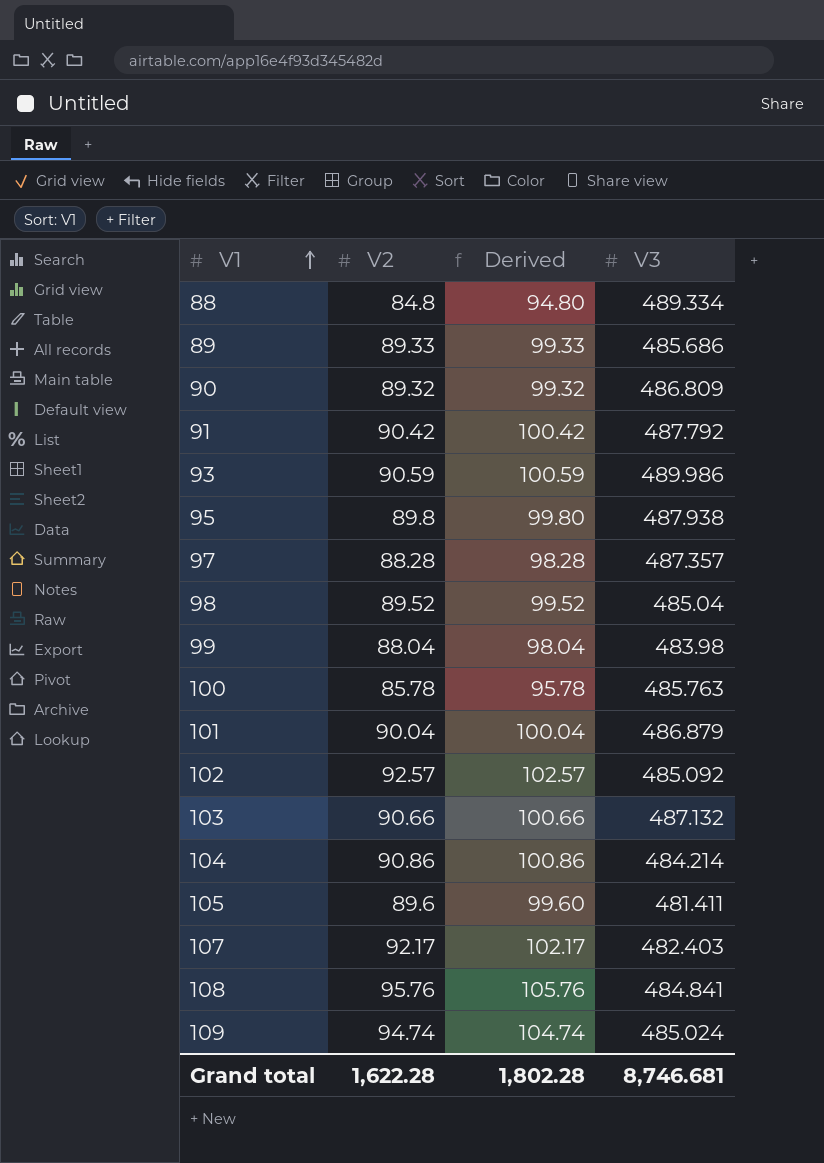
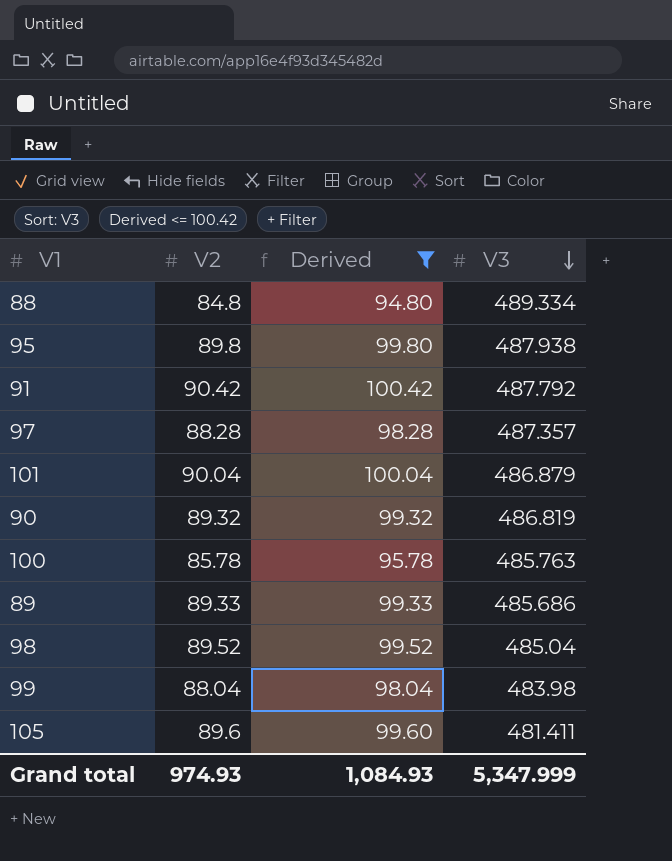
filter: none -> Derived <= 100.42
row order: V1 ascending -> V3 descending
90 | V3: 486.809 -> 486.819
Grand total | V2: 1,622.28 -> 974.93
Grand total | Derived: 1,802.28 -> 1,084.93
Grand total | V3: 8,746.681 -> 5,347.999

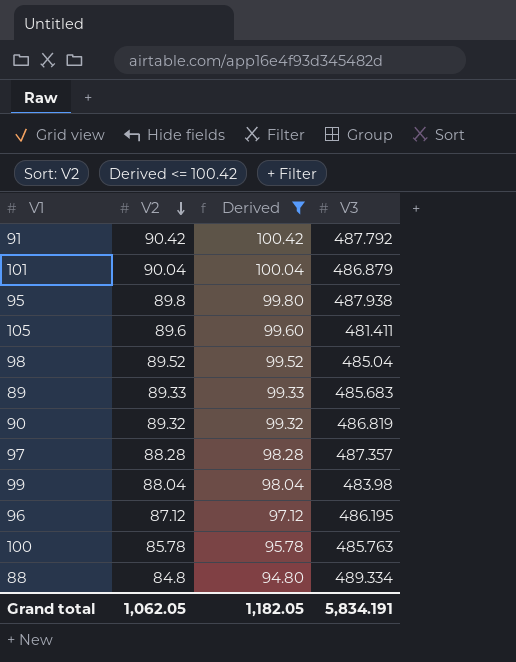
row order: V3 descending -> V2 descending
89 | V3: 485.686 -> 485.683
row 96: none -> 87.12 | 97.12 | 486.195
Grand total | V2: 974.93 -> 1,062.05
Grand total | Derived: 1,084.93 -> 1,182.05
Grand total | V3: 5,347.999 -> 5,834.191

